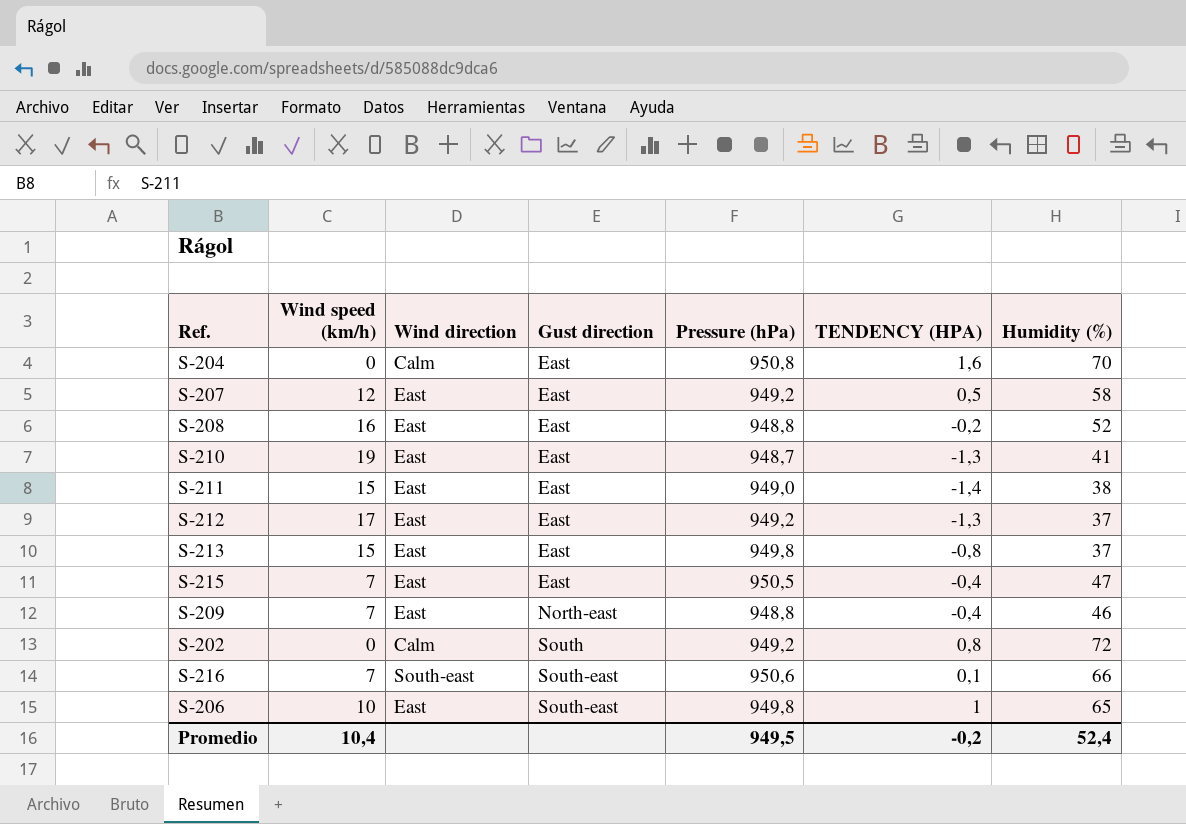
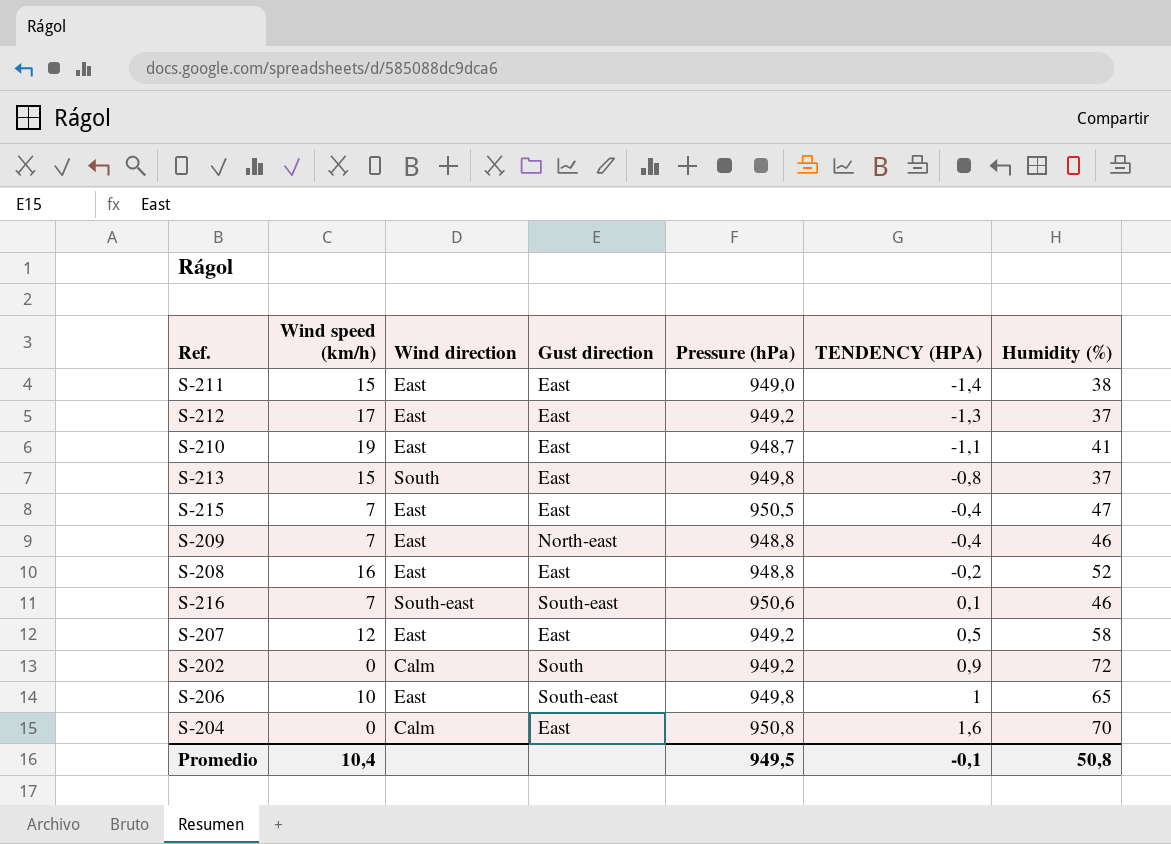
row order: Gust direction ascending -> TENDENCY (HPA) ascending
S-210 | TENDENCY (HPA): -1,3 -> -1,1
S-213 | Wind direction: East -> South
S-216 | Humidity (%): 66 -> 46
S-202 | TENDENCY (HPA): 0,8 -> 0,9
Promedio | TENDENCY (HPA): -0,2 -> -0,1
Promedio | Humidity (%): 52,4 -> 50,8

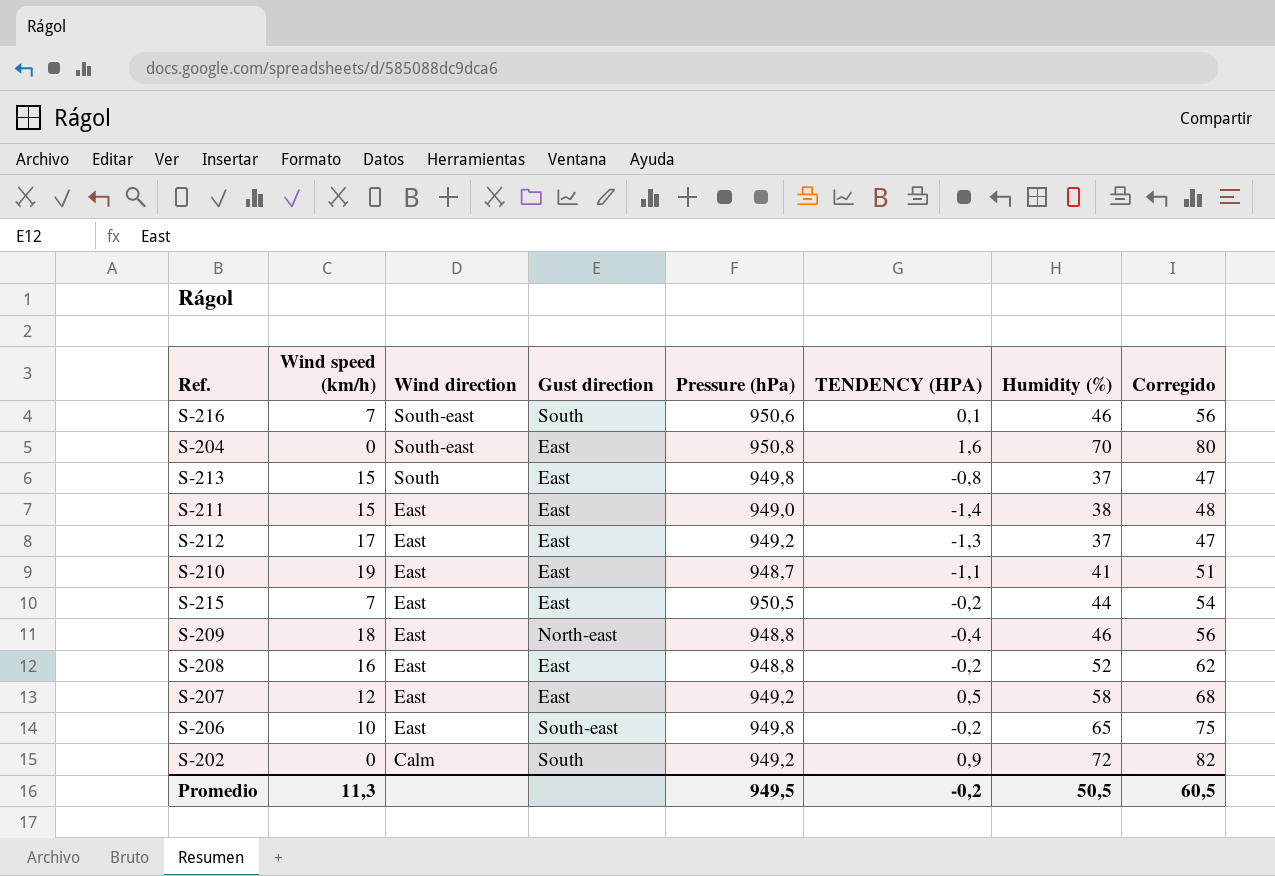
row order: TENDENCY (HPA) ascending -> Wind direction descending
column Corregido | formula: none -> [Humidity (%)] + 10
S-216 | Gust direction: South-east -> South
S-204 | Wind direction: Calm -> South-east
S-215 | TENDENCY (HPA): -0,4 -> -0,2
S-215 | Humidity (%): 47 -> 44
S-209 | Wind speed (km/h): 7 -> 18
S-206 | TENDENCY (HPA): 1 -> -0,2
Promedio | Wind speed (km/h): 10,4 -> 11,3
Promedio | TENDENCY (HPA): -0,1 -> -0,2
Promedio | Humidity (%): 50,8 -> 50,5

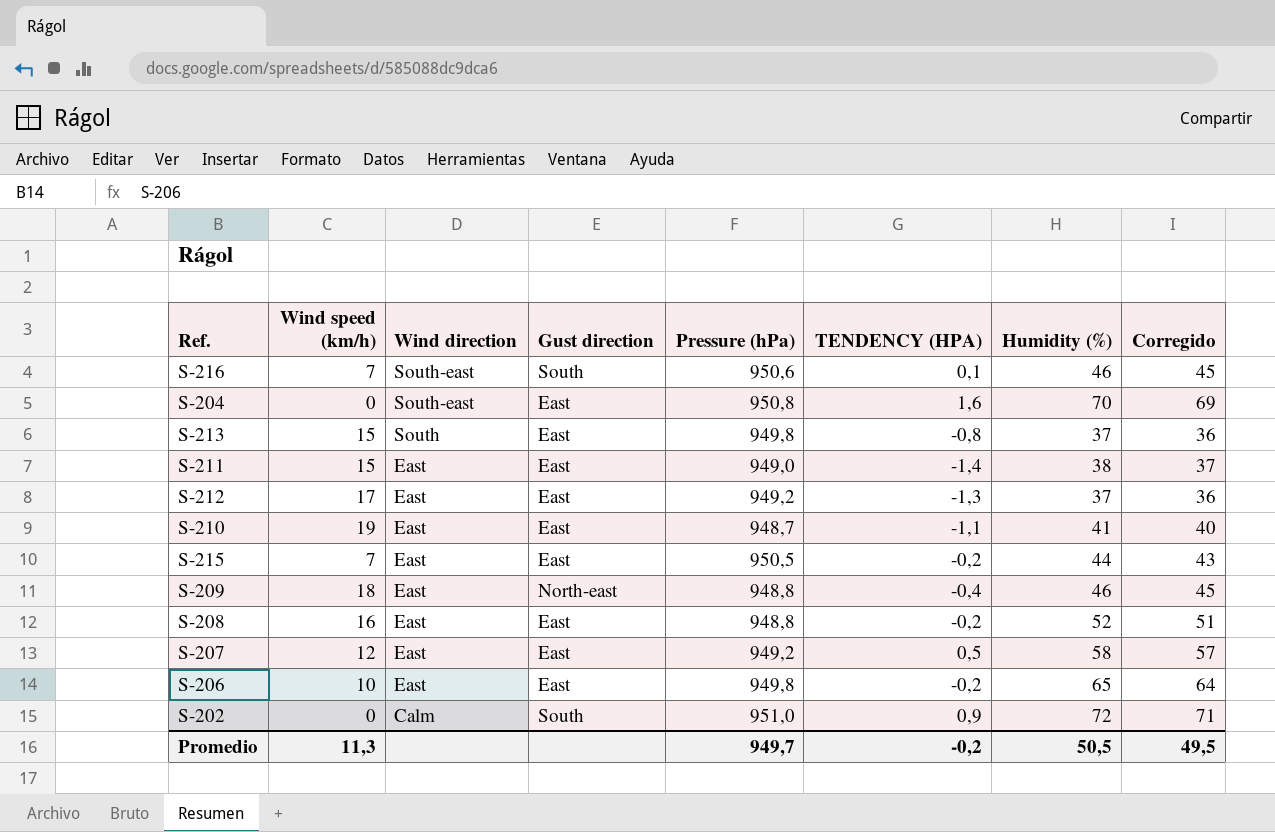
column Corregido | formula: [Humidity (%)] + 10 -> [Humidity (%)] - 1
S-206 | Gust direction: South-east -> East
S-202 | Pressure (hPa): 949,2 -> 951,0
Promedio | Pressure (hPa): 949,5 -> 949,7
Promedio | Corregido: 60,5 -> 49,5

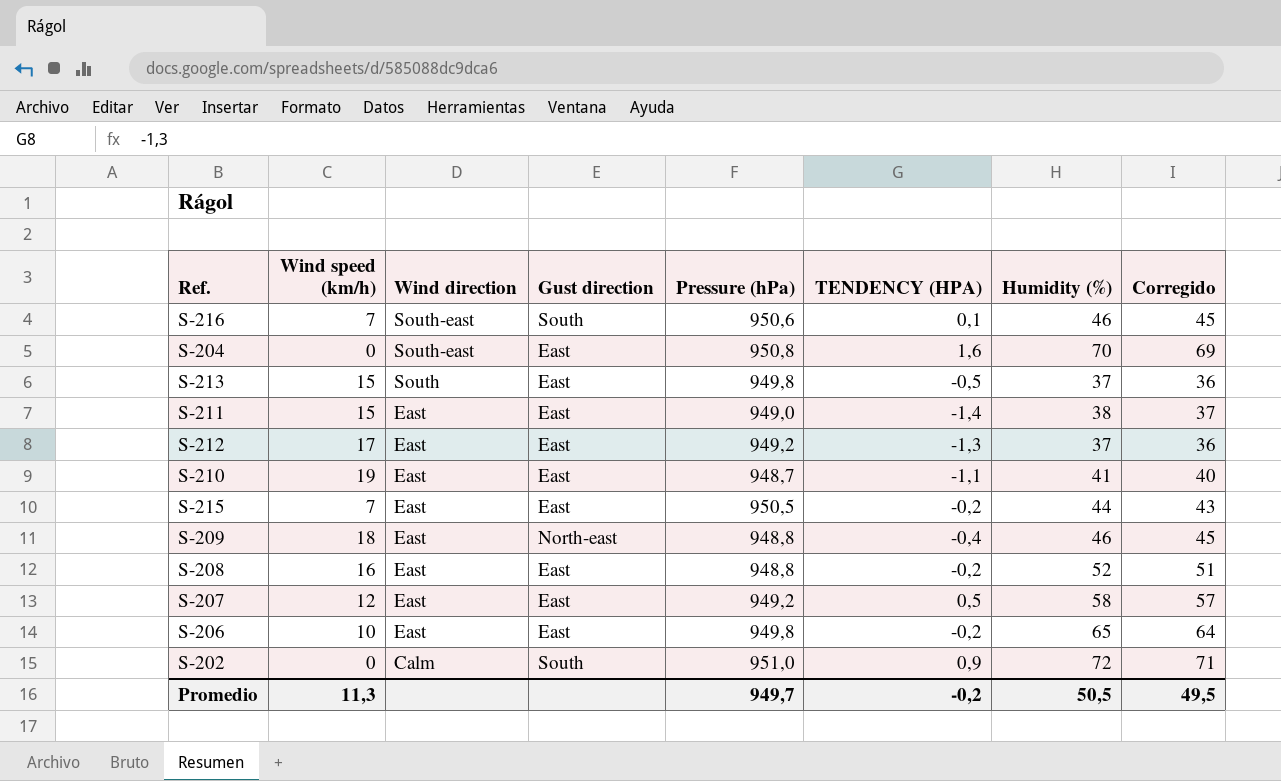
S-213 | TENDENCY (HPA): -0,8 -> -0,5

